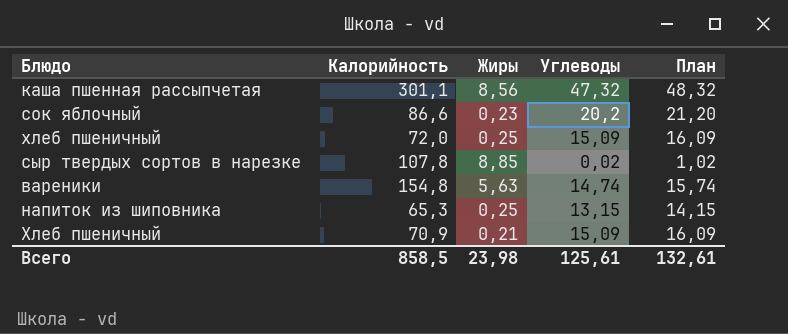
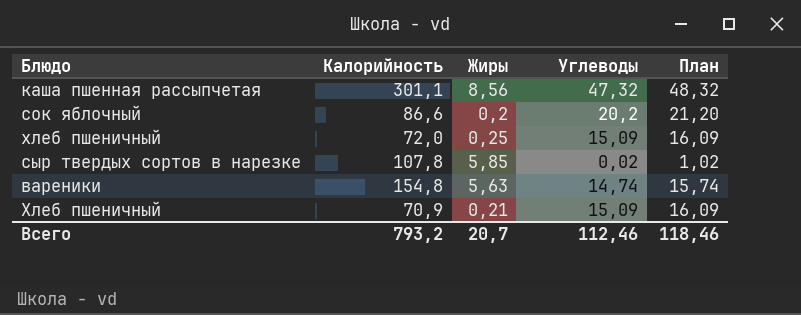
row напиток из шиповника: 65,3 | 0,25 | 13,15 | 14,15 -> none
сок яблочный | Жиры: 0,23 -> 0,2
сыр твердых сортов в нарезке | Жиры: 8,85 -> 5,85
Всего | Калорийность: 858,5 -> 793,2
Всего | Жиры: 23,98 -> 20,7
Всего | Углеводы: 125,61 -> 112,46
Всего | План: 132,61 -> 118,46

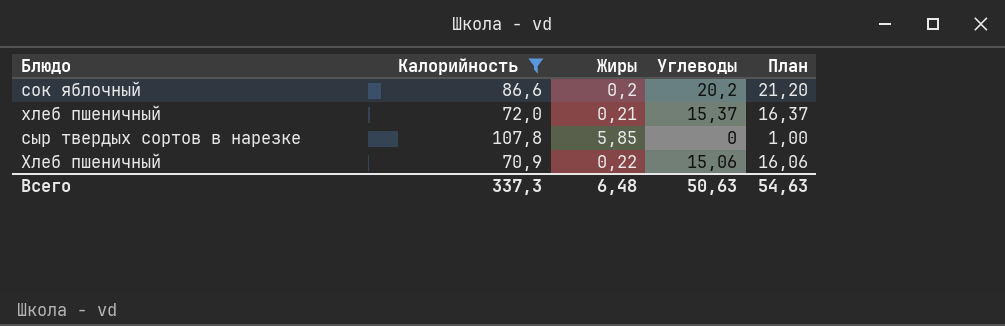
filter: none -> Калорийность <= 107,8
хлеб пшеничный | Жиры: 0,25 -> 0,21
хлеб пшеничный | Углеводы: 15,09 -> 15,37
хлеб пшеничный | План: 16,09 -> 16,37
сыр твердых сортов в нарезке | Углеводы: 0,02 -> 0
сыр твердых сортов в нарезке | План: 1,02 -> 1,00
Хлеб пшеничный | Жиры: 0,21 -> 0,22
Хлеб пшеничный | Углеводы: 15,09 -> 15,06
Хлеб пшеничный | План: 16,09 -> 16,06
Всего | Калорийность: 793,2 -> 337,3
Всего | Жиры: 20,7 -> 6,48
Всего | Углеводы: 112,46 -> 50,63
Всего | План: 118,46 -> 54,63

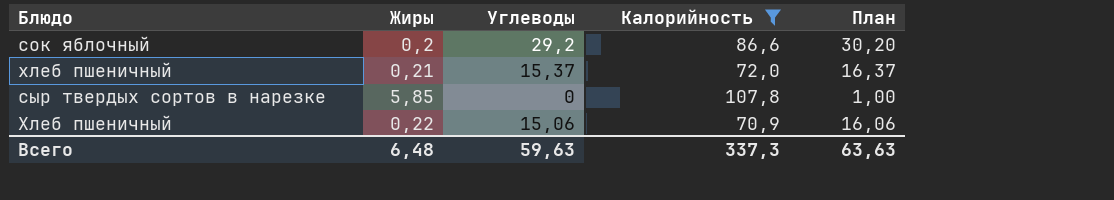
column Калорийность | position: 2 -> 4
сок яблочный | Углеводы: 20,2 -> 29,2
сок яблочный | План: 21,20 -> 30,20
Всего | Углеводы: 50,63 -> 59,63
Всего | План: 54,63 -> 63,63

